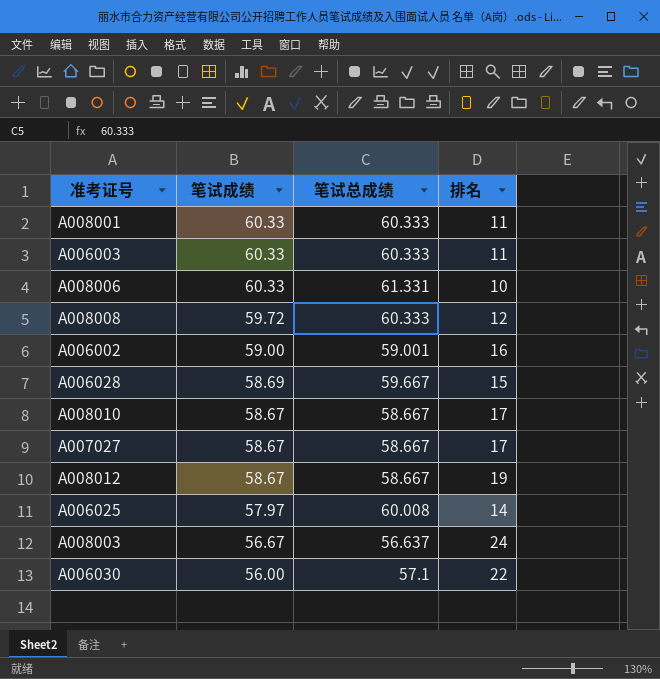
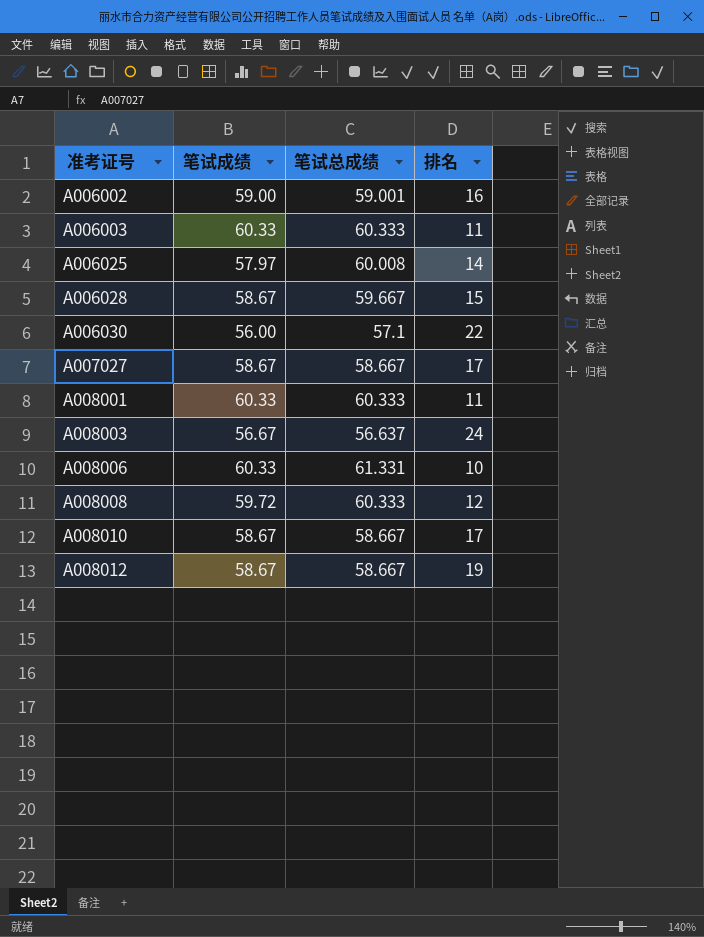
row order: 笔试成绩 descending -> 准考证号 ascending
A006028 | 笔试成绩: 58.69 -> 58.67

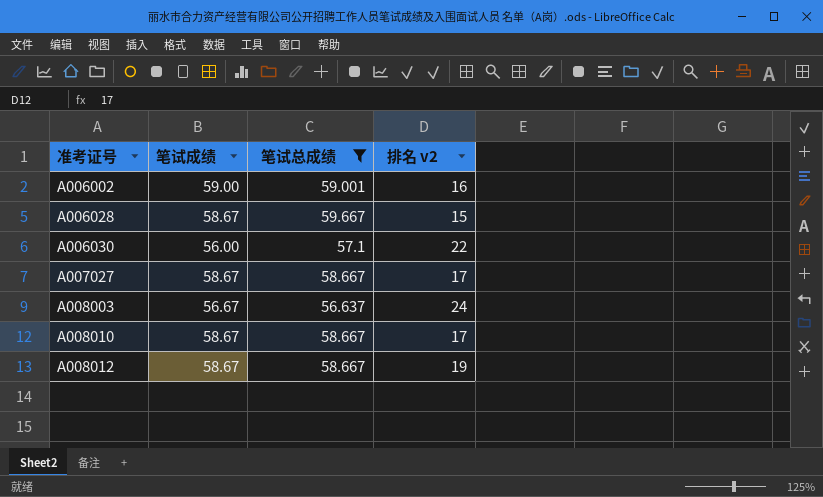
filter: none -> 笔试总成绩 <= 59.667
column name: 排名 -> 排名 v2

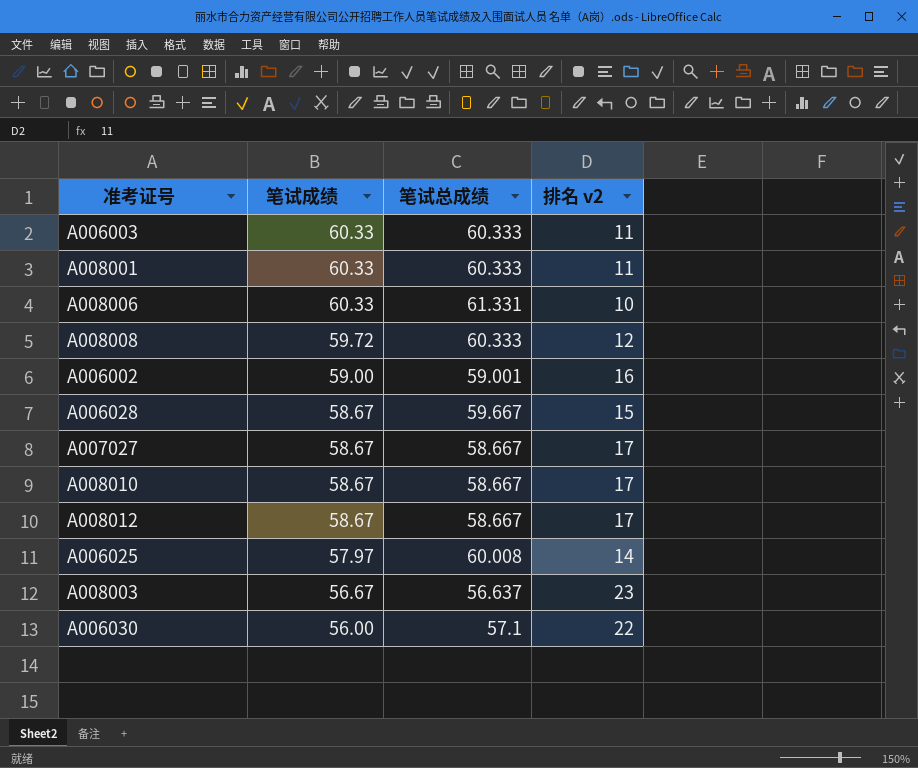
filter: 笔试总成绩 <= 59.667 -> none
row order: 准考证号 ascending -> 笔试成绩 descending
A008012 | 排名 v2: 19 -> 17
A008003 | 排名 v2: 24 -> 23

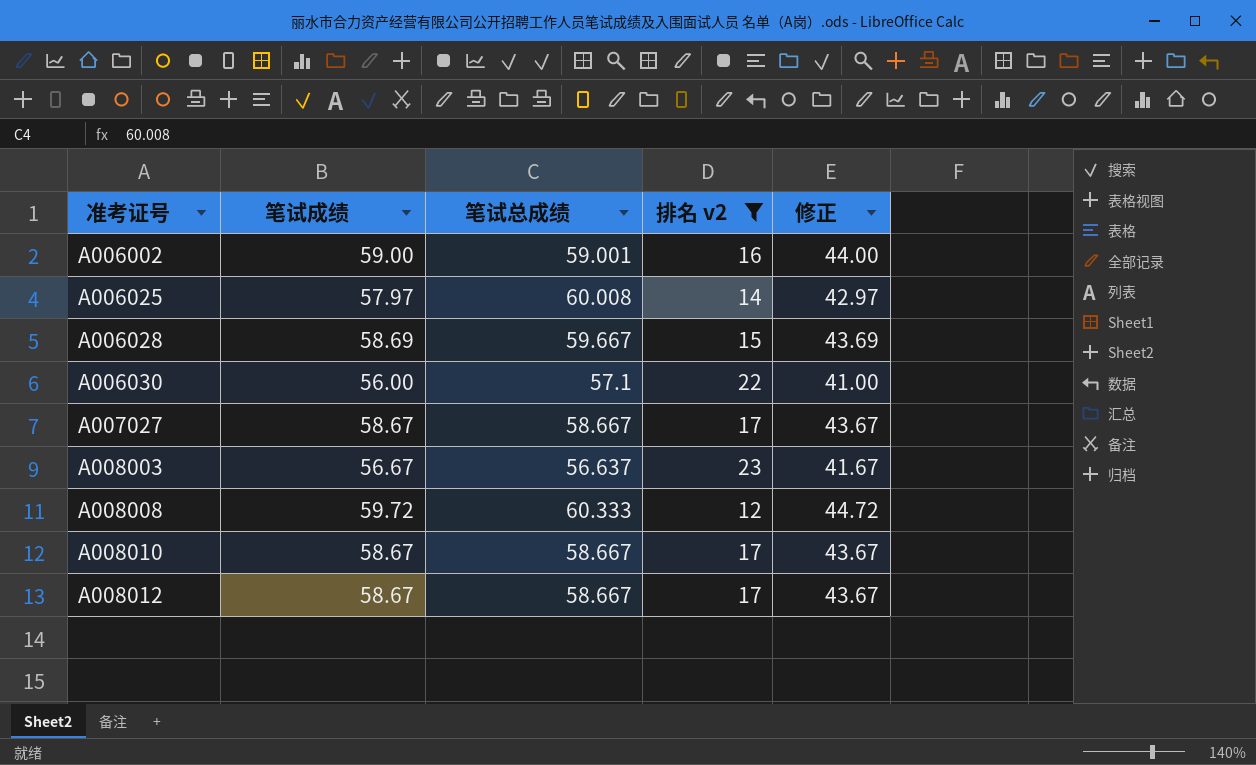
filter: none -> 排名 v2 >= 12
row order: 笔试成绩 descending -> 准考证号 ascending
column 修正 | formula: none -> [笔试成绩] - 15
A006028 | 笔试成绩: 58.67 -> 58.69

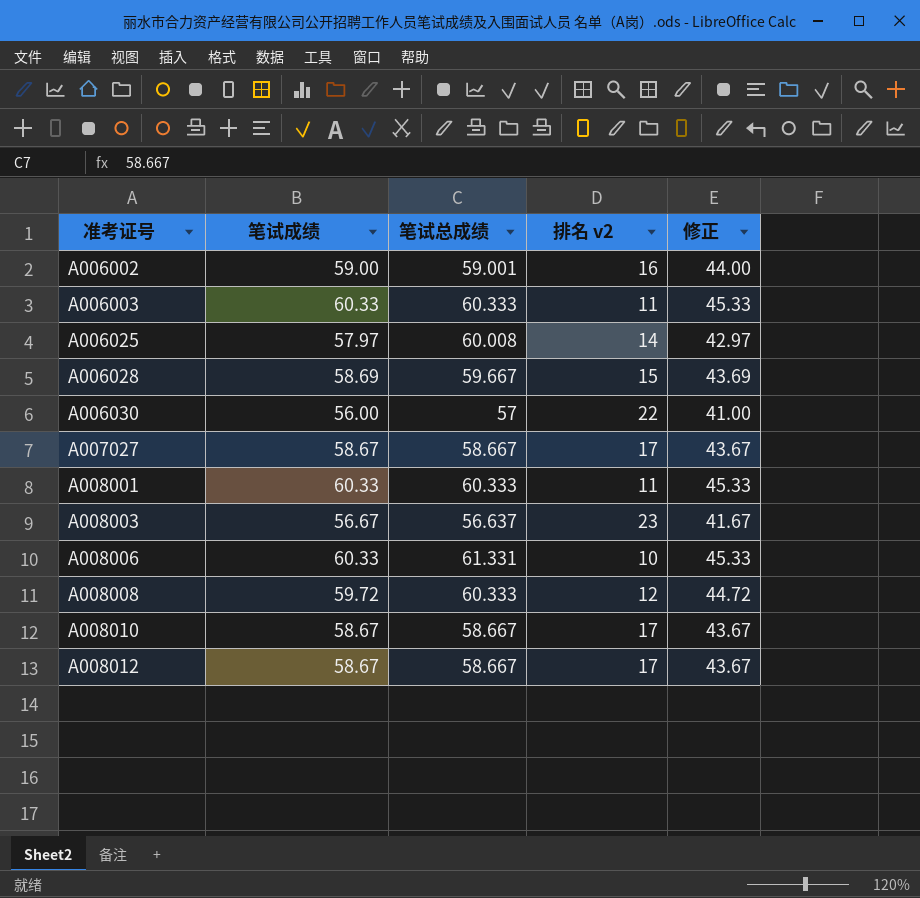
filter: 排名 v2 >= 12 -> none
A006030 | 笔试总成绩: 57.1 -> 57

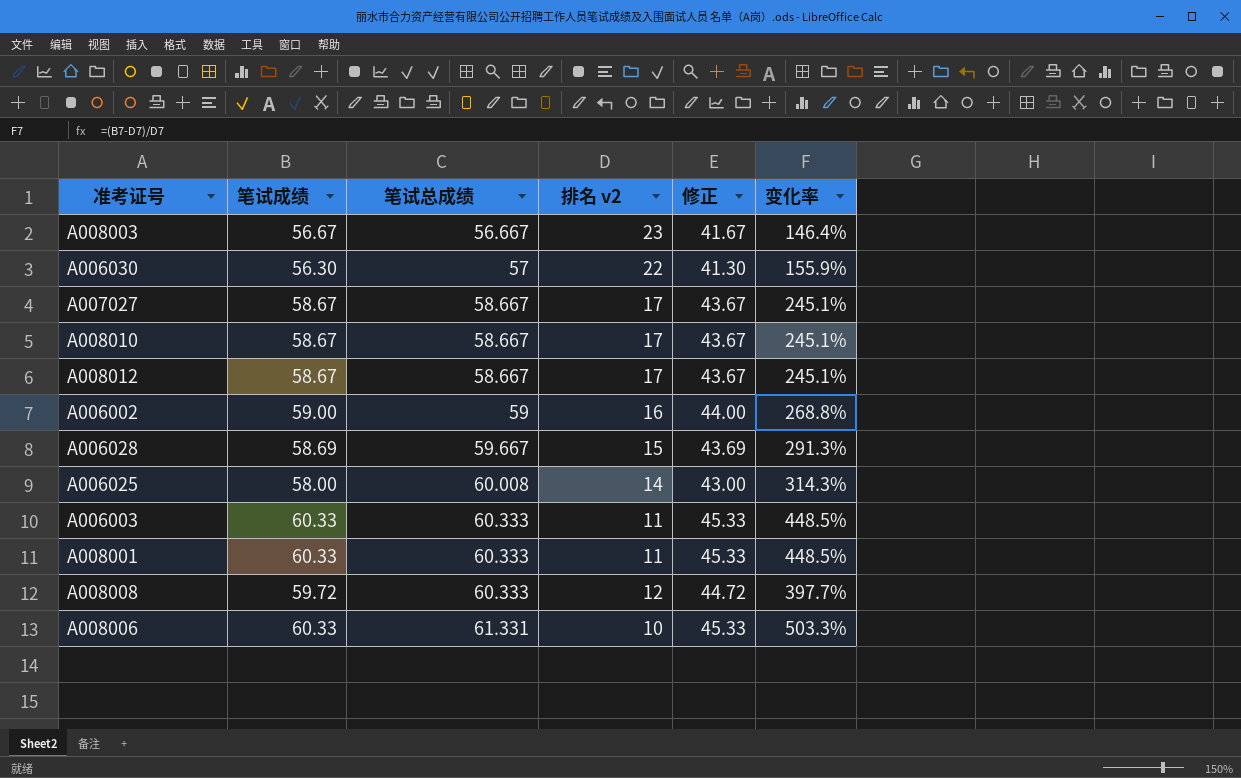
row order: 准考证号 ascending -> 笔试总成绩 ascending
column 变化率 | formula: none -> ([笔试成绩] - [排名 v2]) / [排名 v2]
A008003 | 笔试总成绩: 56.637 -> 56.667
A006030 | 笔试成绩: 56.00 -> 56.30
A006030 | 修正: 41.00 -> 41.30
A006002 | 笔试总成绩: 59.001 -> 59
A006025 | 笔试成绩: 57.97 -> 58.00
A006025 | 修正: 42.97 -> 43.00

